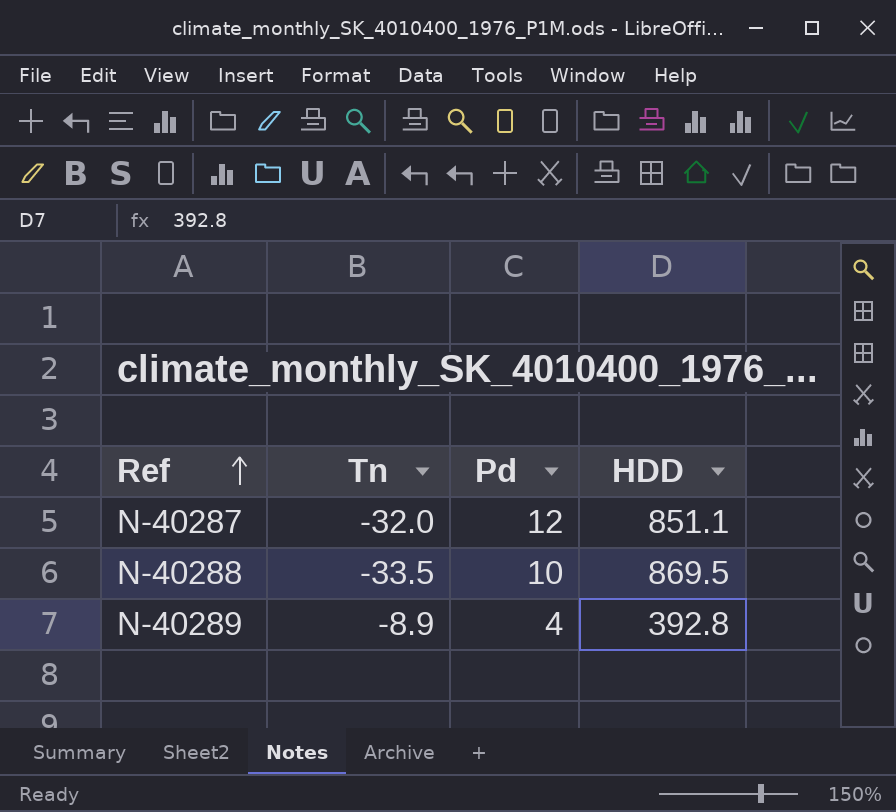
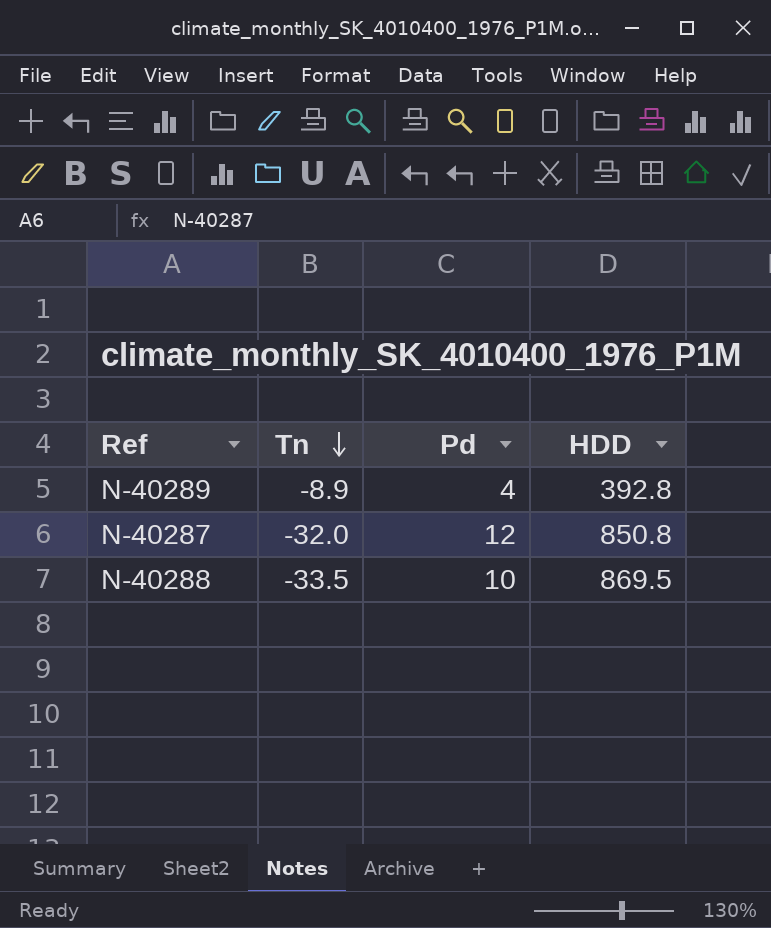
row order: Ref ascending -> Tn descending
N-40287 | HDD: 851.1 -> 850.8

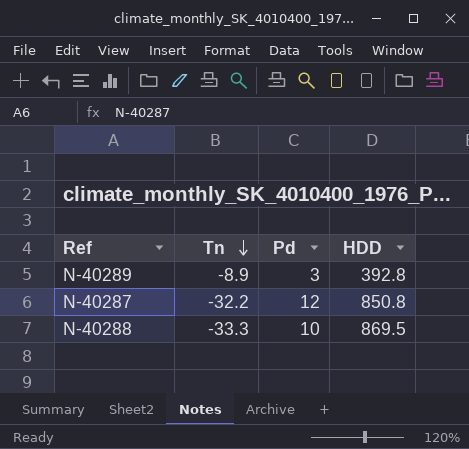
N-40289 | Pd: 4 -> 3
N-40287 | Tn: -32.0 -> -32.2
N-40288 | Tn: -33.5 -> -33.3

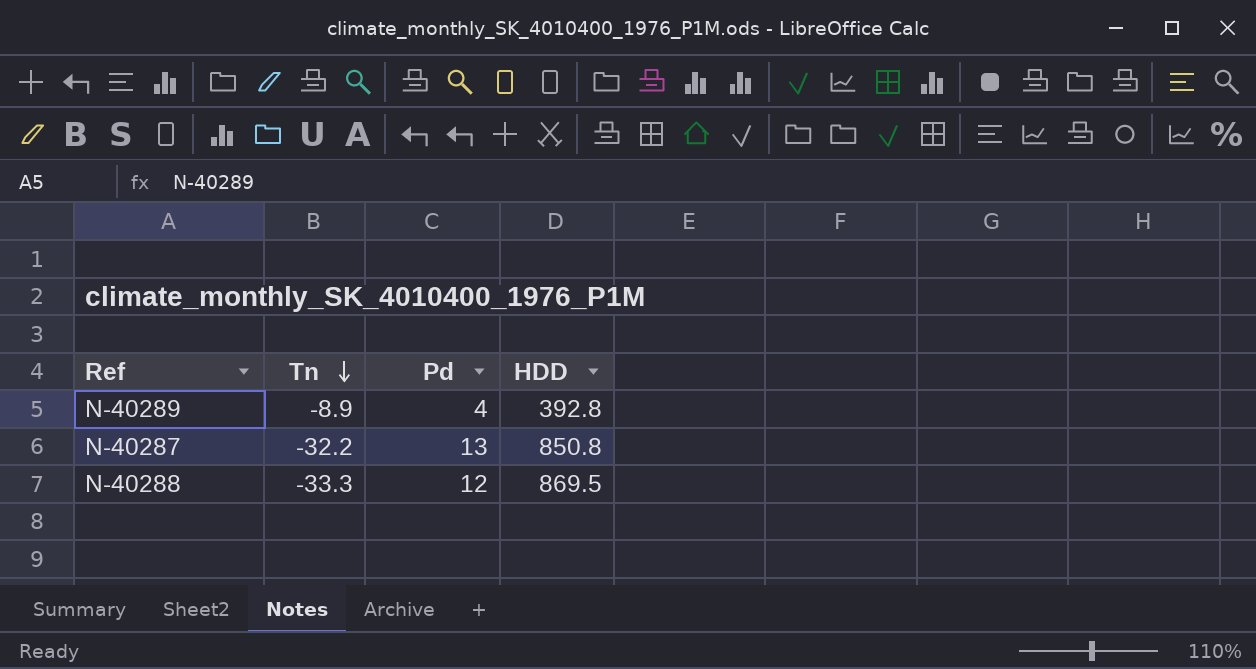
N-40289 | Pd: 3 -> 4
N-40287 | Pd: 12 -> 13
N-40288 | Pd: 10 -> 12

